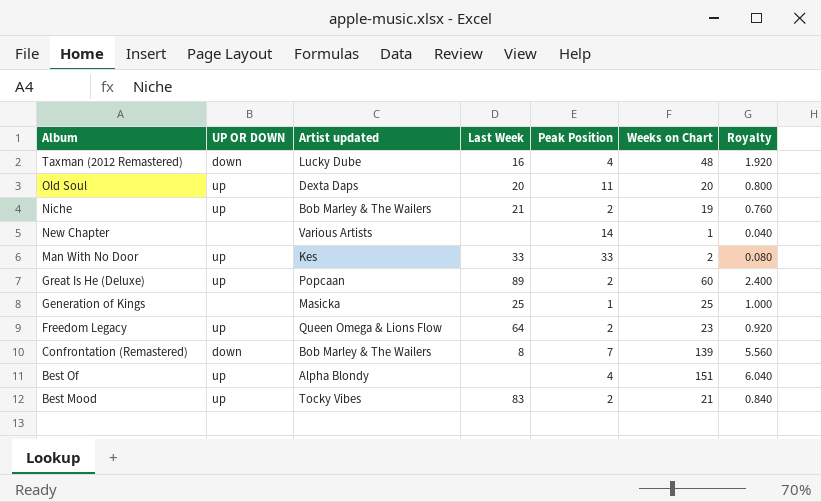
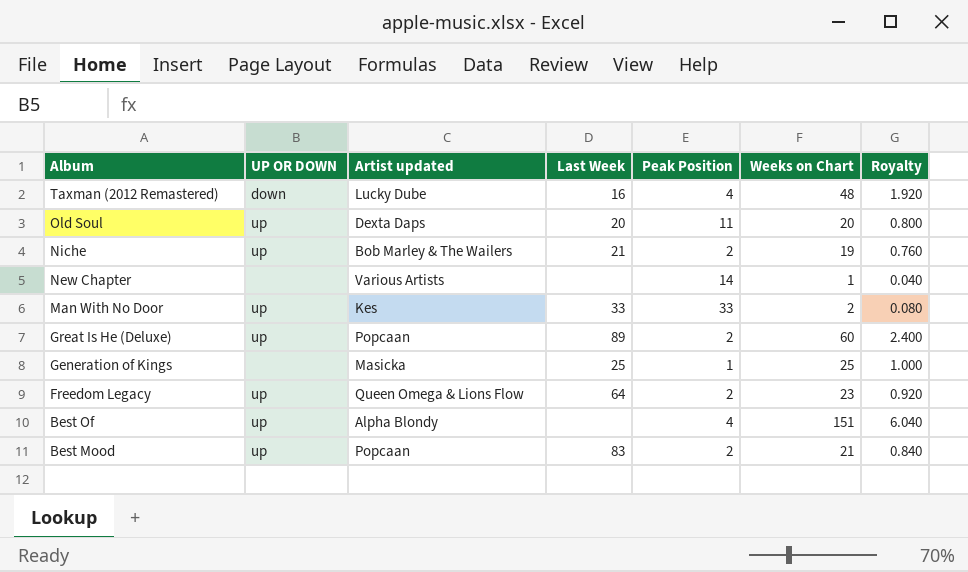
row Confrontation (Remastered): down | Bob Marley & The Wailers | 8 | 7 | 139 | 5.560 -> none
Best Mood | Artist updated: Tocky Vibes -> Popcaan

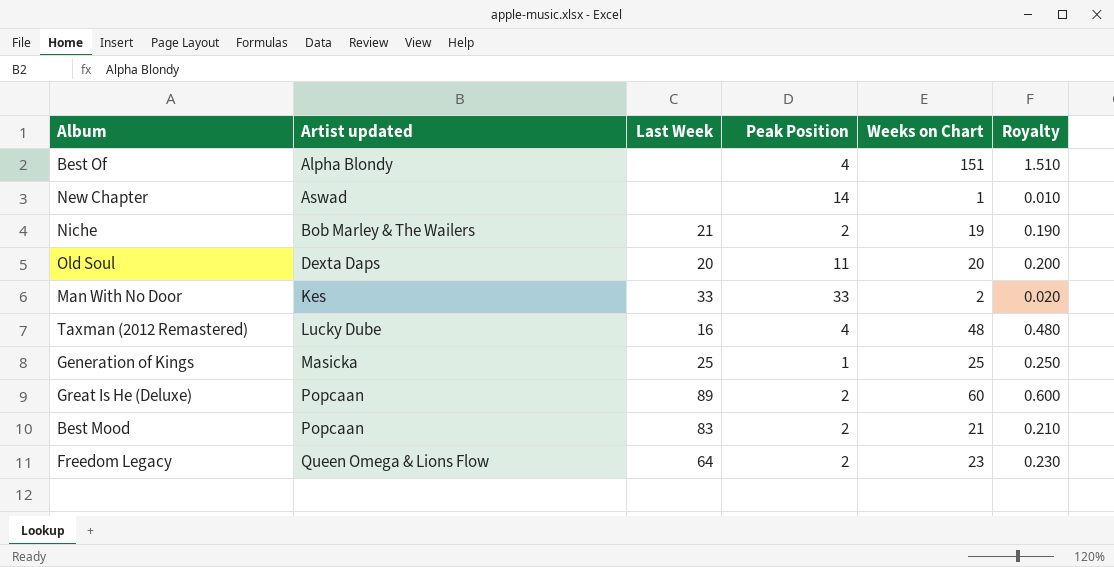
row order: Album descending -> Artist updated ascending
column UP OR DOWN | position: 2 -> none
column Royalty | formula: [Weeks on Chart] * 0.04 -> [Weeks on Chart] * 0.01
New Chapter | Artist updated: Various Artists -> Aswad

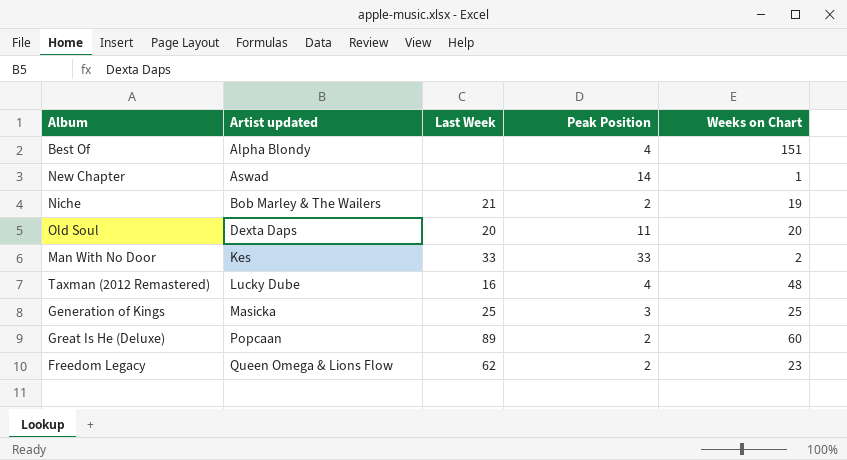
column Royalty | formula: [Weeks on Chart] * 0.01 -> none
row Best Mood: Popcaan | 83 | 2 | 21 | 0.210 -> none
Generation of Kings | Peak Position: 1 -> 3
Freedom Legacy | Last Week: 64 -> 62

